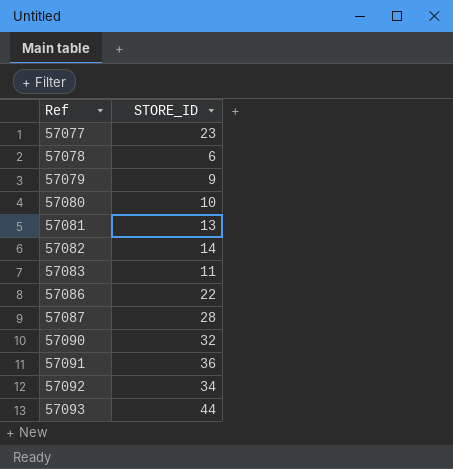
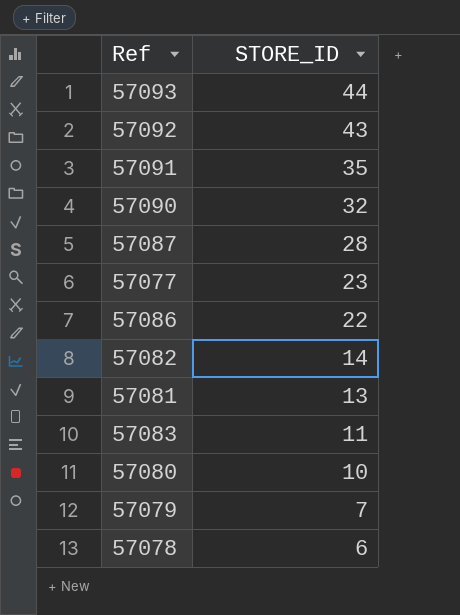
row order: Ref ascending -> STORE_ID descending
57092 | STORE_ID: 34 -> 43
57091 | STORE_ID: 36 -> 35
57079 | STORE_ID: 9 -> 7

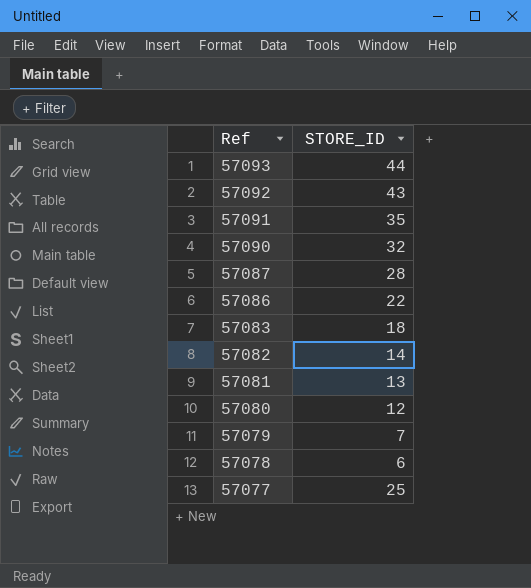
row order: STORE_ID descending -> Ref descending
57083 | STORE_ID: 11 -> 18
57080 | STORE_ID: 10 -> 12
57077 | STORE_ID: 23 -> 25

